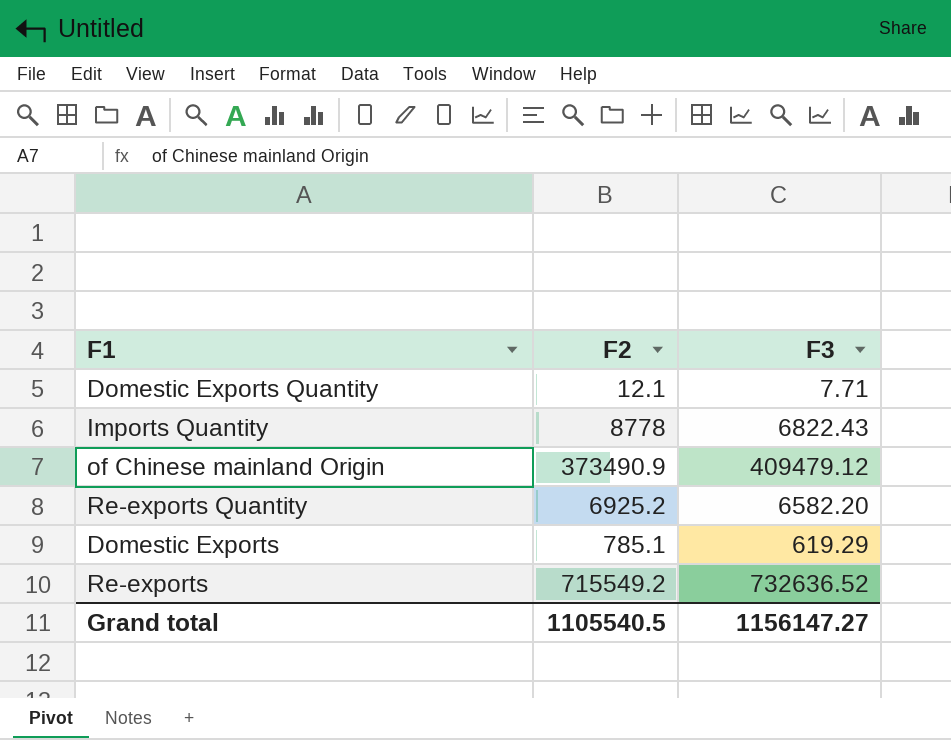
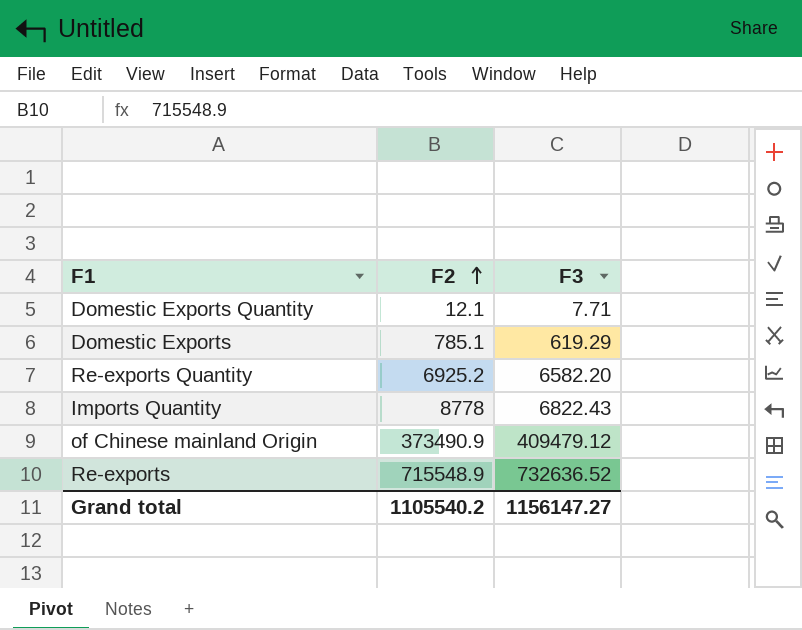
row order: none -> F2 ascending
Re-exports | F2: 715549.2 -> 715548.9
Grand total | F2: 1105540.5 -> 1105540.2

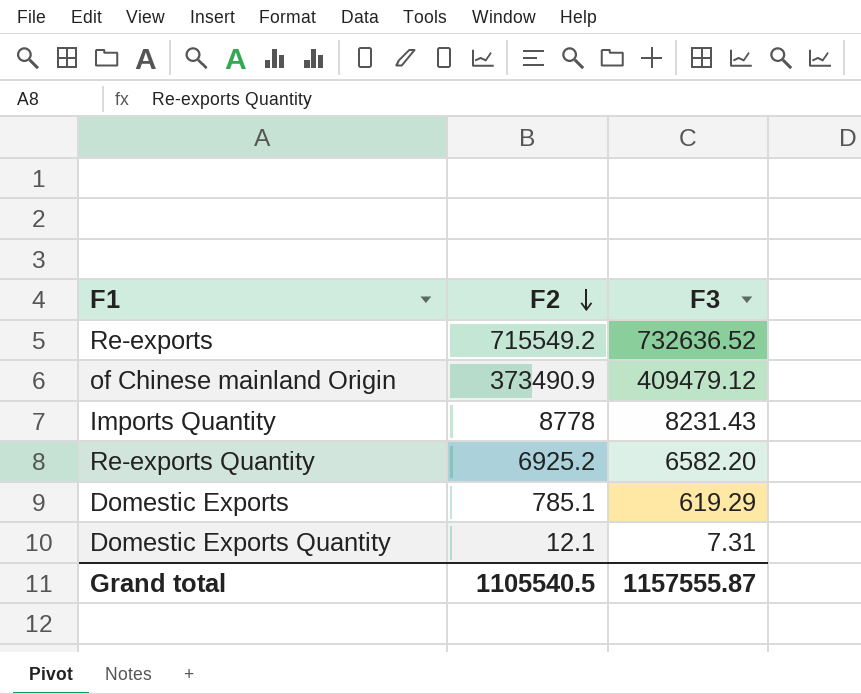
row order: F2 ascending -> F2 descending
Re-exports | F2: 715548.9 -> 715549.2
Imports Quantity | F3: 6822.43 -> 8231.43
Domestic Exports Quantity | F3: 7.71 -> 7.31
Grand total | F2: 1105540.2 -> 1105540.5
Grand total | F3: 1156147.27 -> 1157555.87

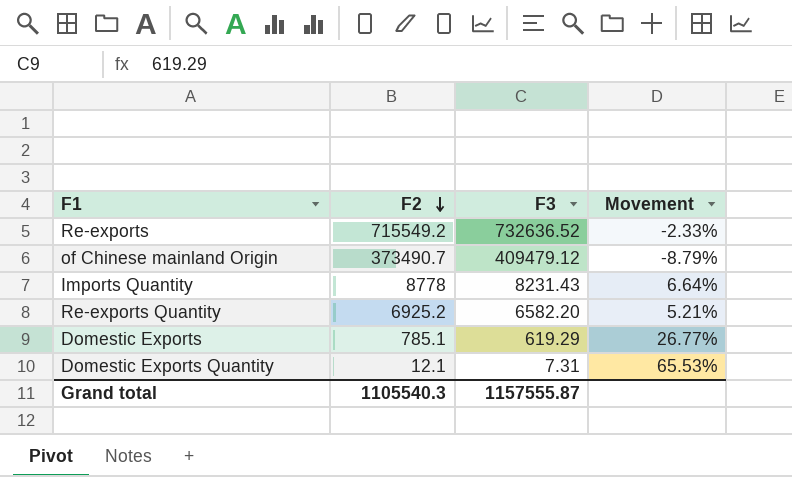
column Movement | formula: none -> ([F2] - [F3]) / [F3]
of Chinese mainland Origin | F2: 373490.9 -> 373490.7
Grand total | F2: 1105540.5 -> 1105540.3

